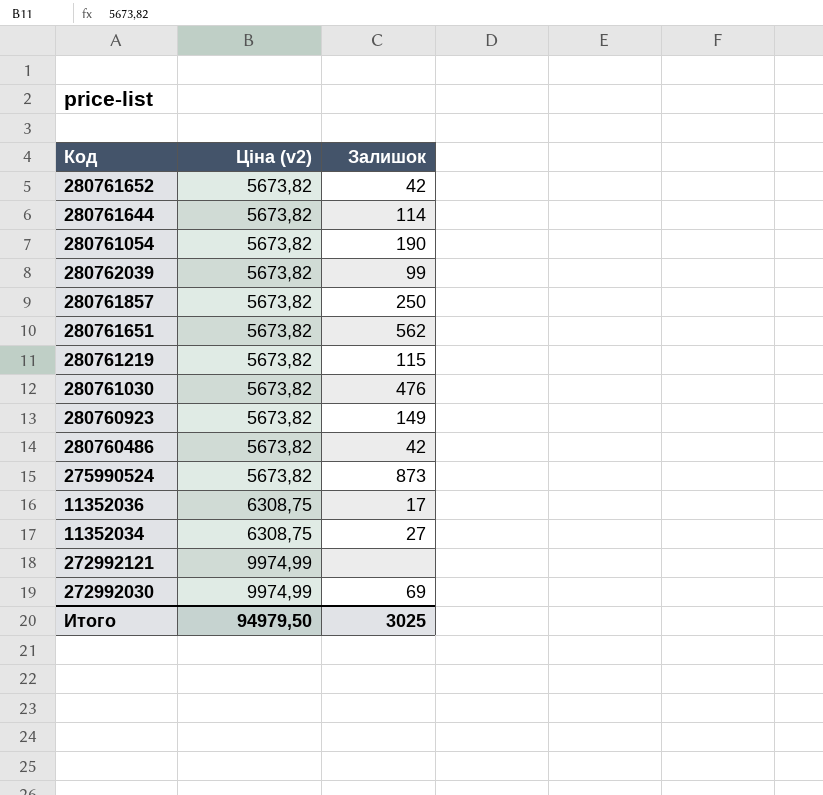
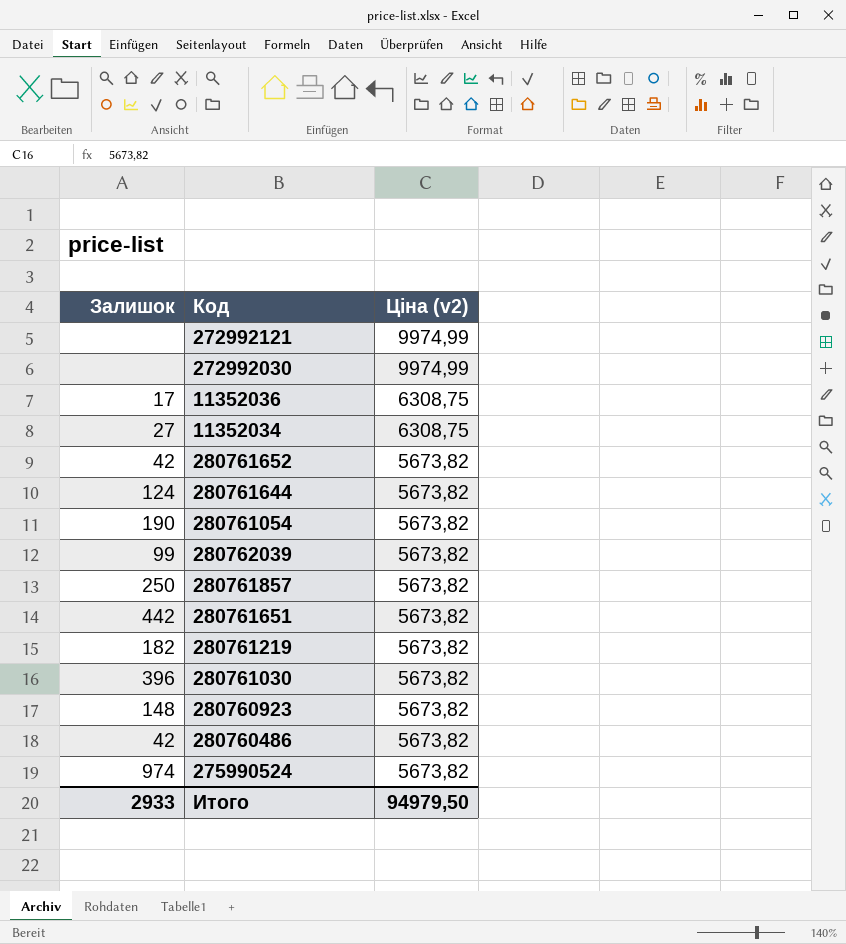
row order: Ціна (v2) ascending -> Ціна (v2) descending
column Залишок | position: 3 -> 1
272992030 | Залишок: 69 -> none
280761644 | Залишок: 114 -> 124
280761651 | Залишок: 562 -> 442
280761219 | Залишок: 115 -> 182
280761030 | Залишок: 476 -> 396
280760923 | Залишок: 149 -> 148
275990524 | Залишок: 873 -> 974
Итого | Залишок: 3025 -> 2933

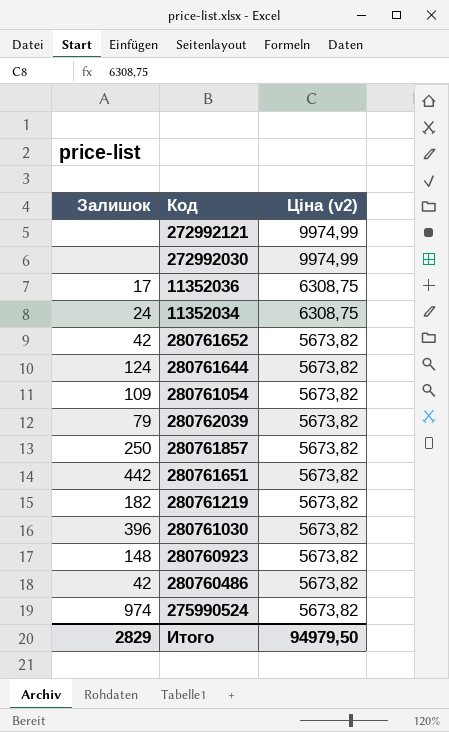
11352034 | Залишок: 27 -> 24
280761054 | Залишок: 190 -> 109
280762039 | Залишок: 99 -> 79
Итого | Залишок: 2933 -> 2829

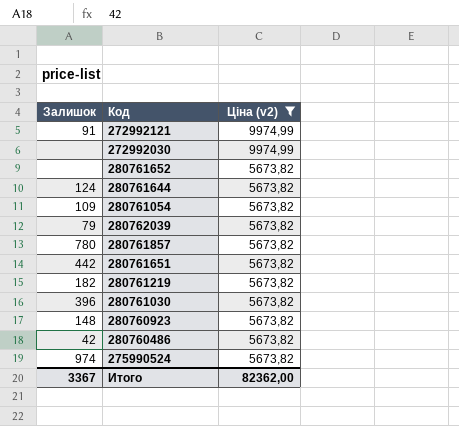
filter: none -> Ціна (v2) != 6308,75
272992121 | Залишок: none -> 91
280761652 | Залишок: 42 -> none
280761857 | Залишок: 250 -> 780
Итого | Залишок: 2829 -> 3367
Итого | Ціна (v2): 94979,50 -> 82362,00

